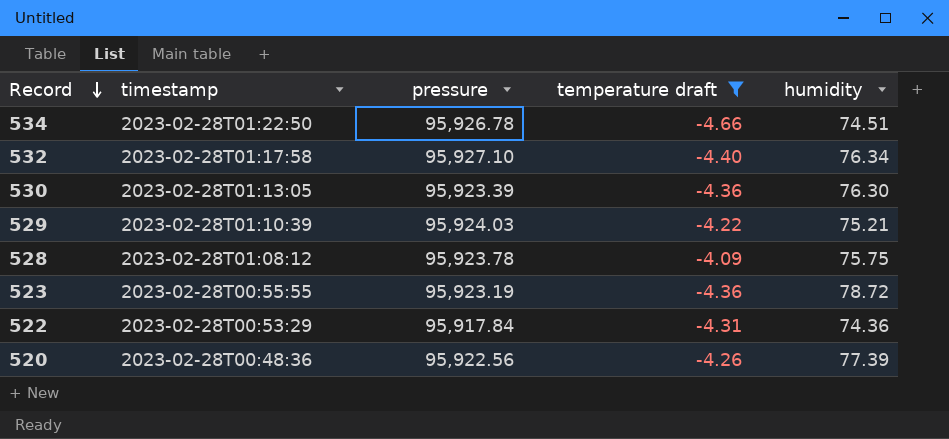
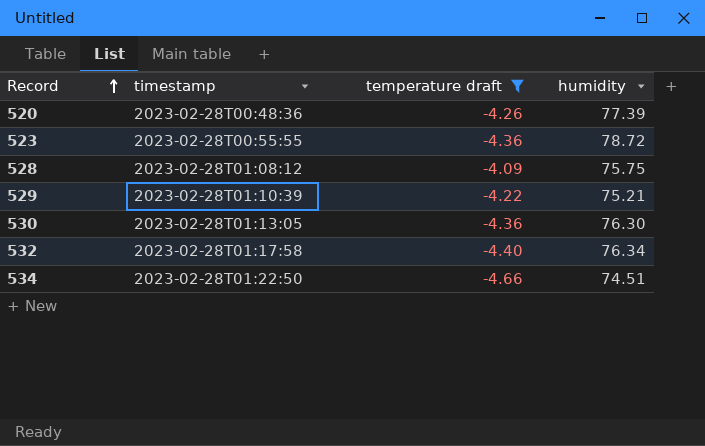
row order: Record descending -> Record ascending
column pressure | position: 3 -> none
row 522: 2023-02-28T00:53:29 | 95,917.84 | -4.31 | 74.36 -> none

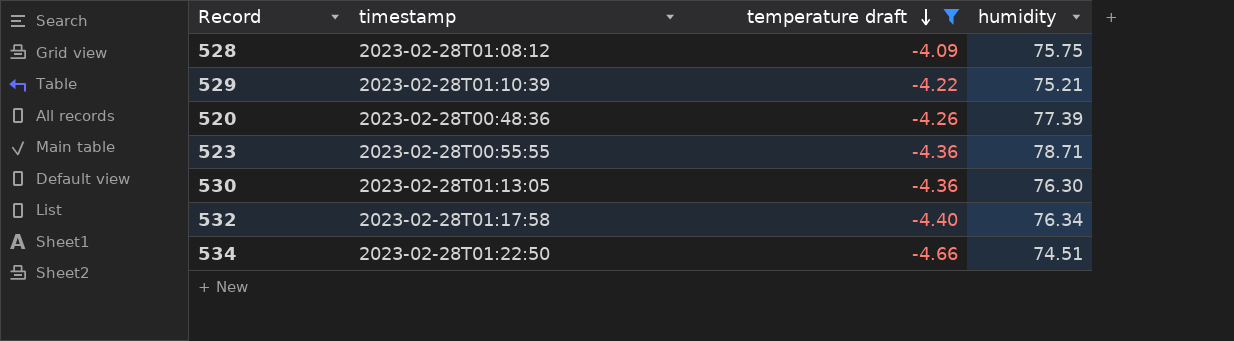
row order: Record ascending -> temperature draft descending
523 | humidity: 78.72 -> 78.71

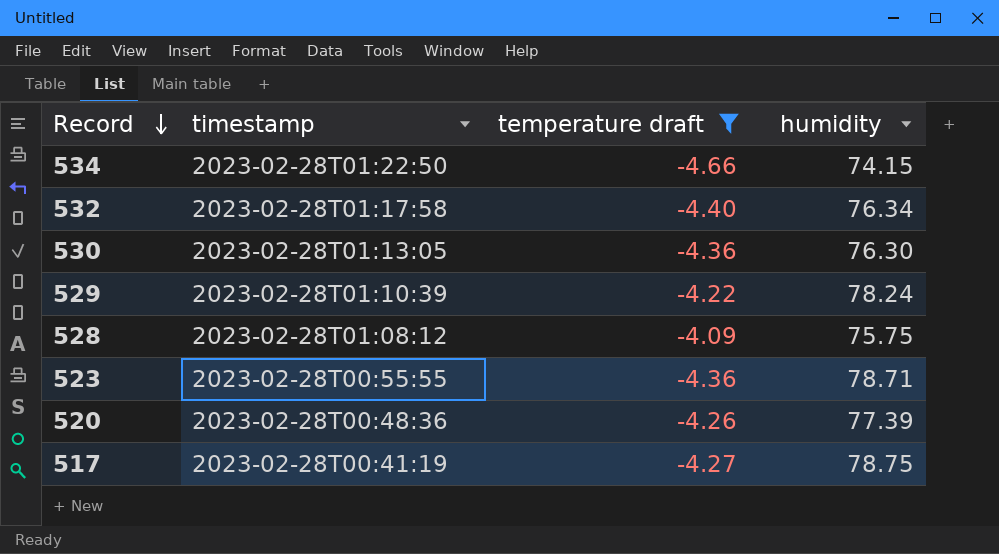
row order: temperature draft descending -> Record descending
534 | humidity: 74.51 -> 74.15
529 | humidity: 75.21 -> 78.24
row 517: none -> 2023-02-28T00:41:19 | -4.27 | 78.75

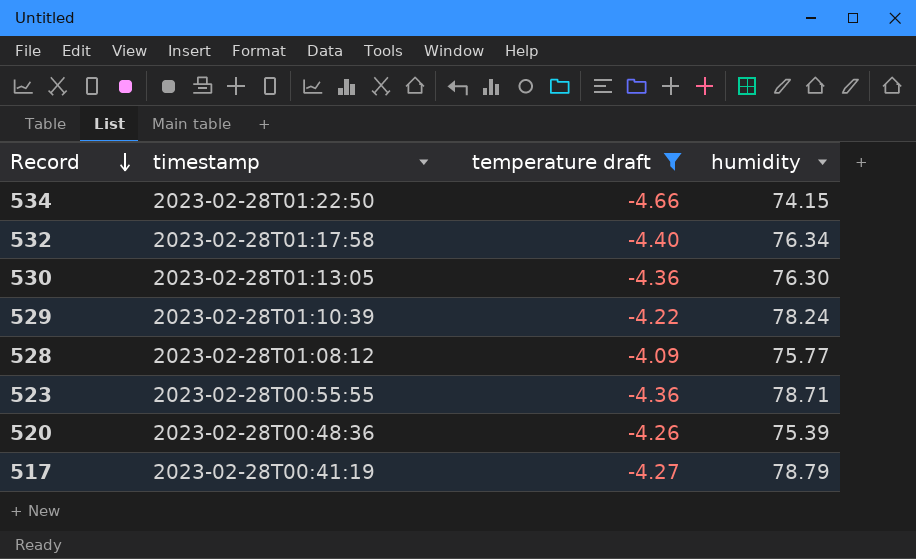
528 | humidity: 75.75 -> 75.77
520 | humidity: 77.39 -> 75.39
517 | humidity: 78.75 -> 78.79

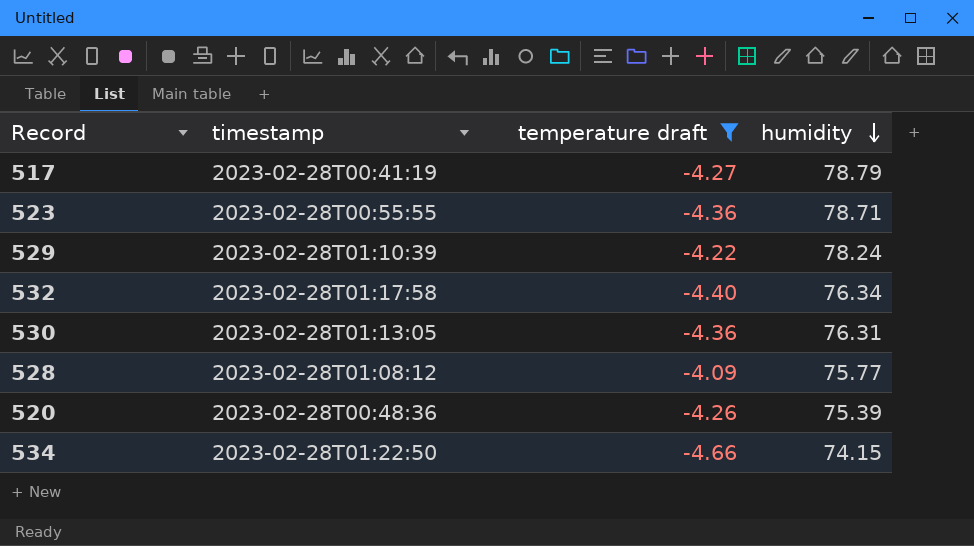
row order: Record descending -> humidity descending
530 | humidity: 76.30 -> 76.31

